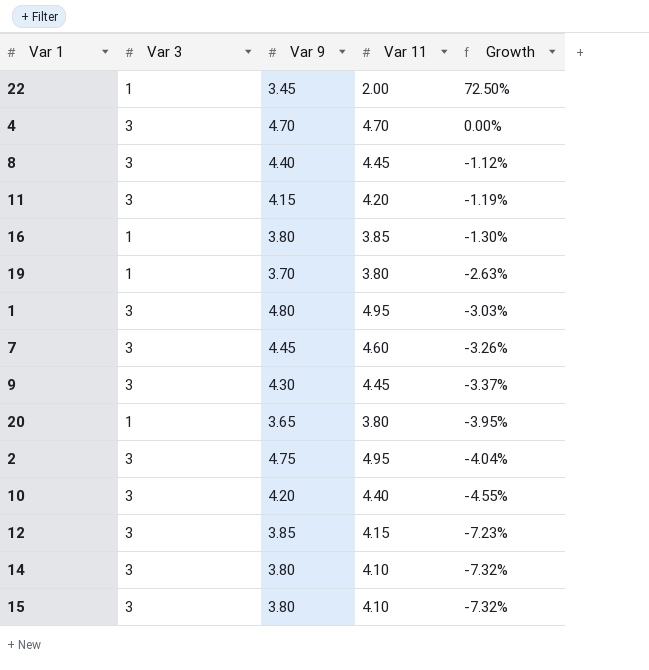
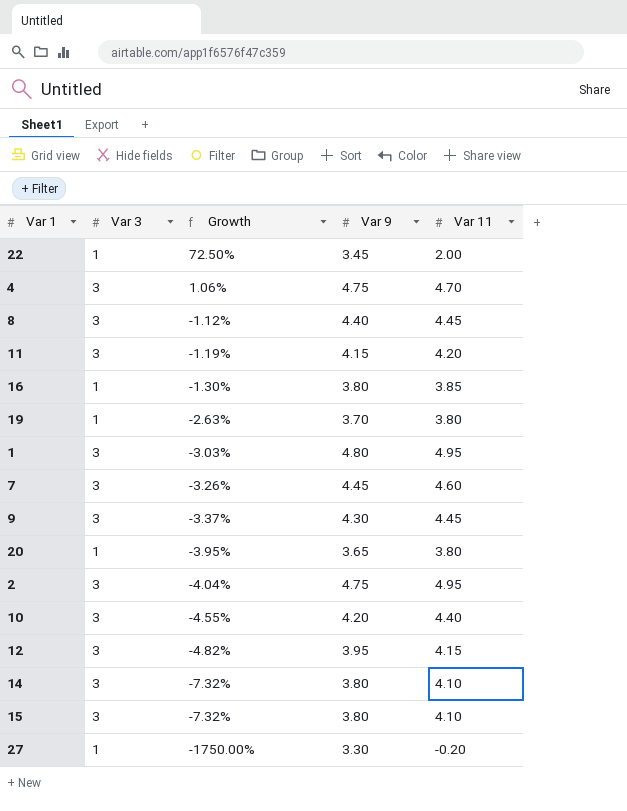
column Growth | position: 5 -> 3
4 | Growth: 0.00% -> 1.06%
4 | Var 9: 4.70 -> 4.75
12 | Growth: -7.23% -> -4.82%
12 | Var 9: 3.85 -> 3.95
row 27: none -> 1 | -1750.00% | 3.30 | -0.20

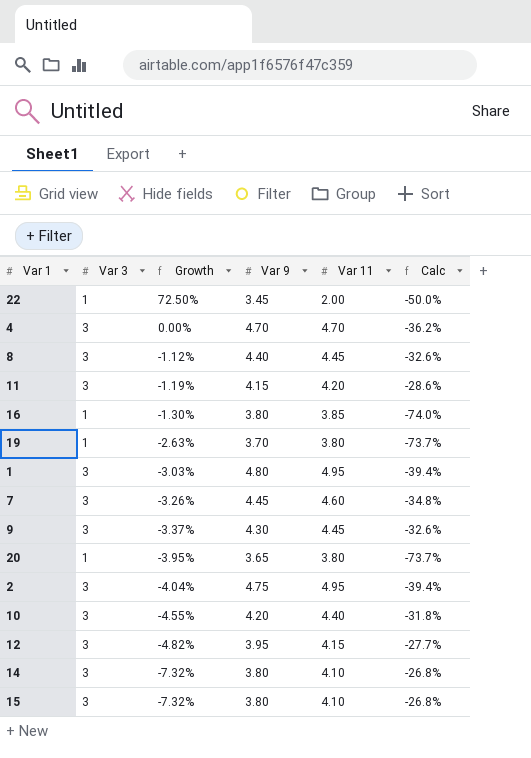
column Calc | formula: none -> ([Var 3] - [Var 11]) / [Var 11]
row 27: 1 | -1750.00% | 3.30 | -0.20 -> none
4 | Growth: 1.06% -> 0.00%
4 | Var 9: 4.75 -> 4.70

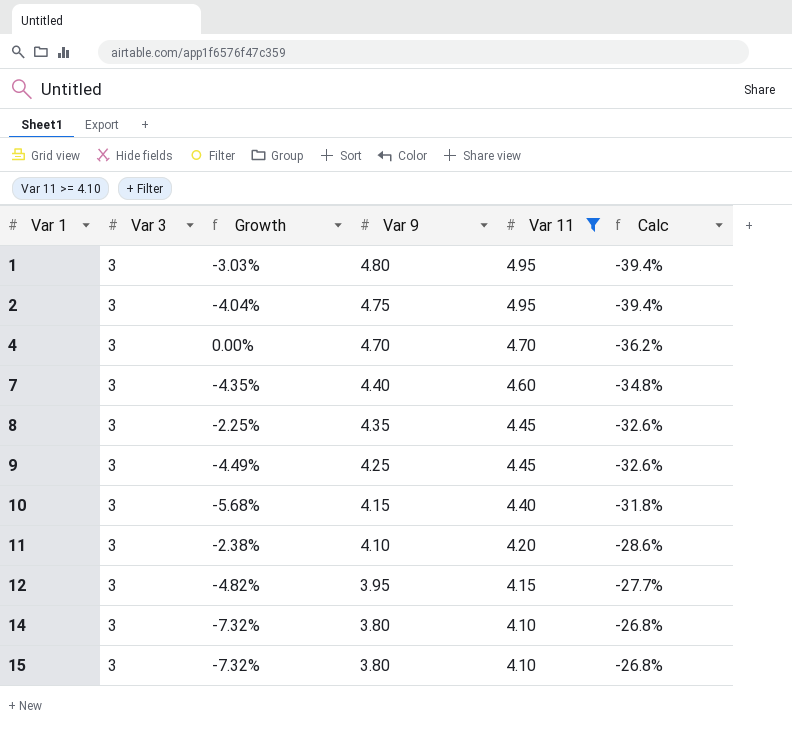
filter: none -> Var 11 >= 4.10
row order: Growth descending -> Var 1 ascending
7 | Growth: -3.26% -> -4.35%
7 | Var 9: 4.45 -> 4.40
8 | Growth: -1.12% -> -2.25%
8 | Var 9: 4.40 -> 4.35
9 | Growth: -3.37% -> -4.49%
9 | Var 9: 4.30 -> 4.25
10 | Growth: -4.55% -> -5.68%
10 | Var 9: 4.20 -> 4.15
11 | Growth: -1.19% -> -2.38%
11 | Var 9: 4.15 -> 4.10

